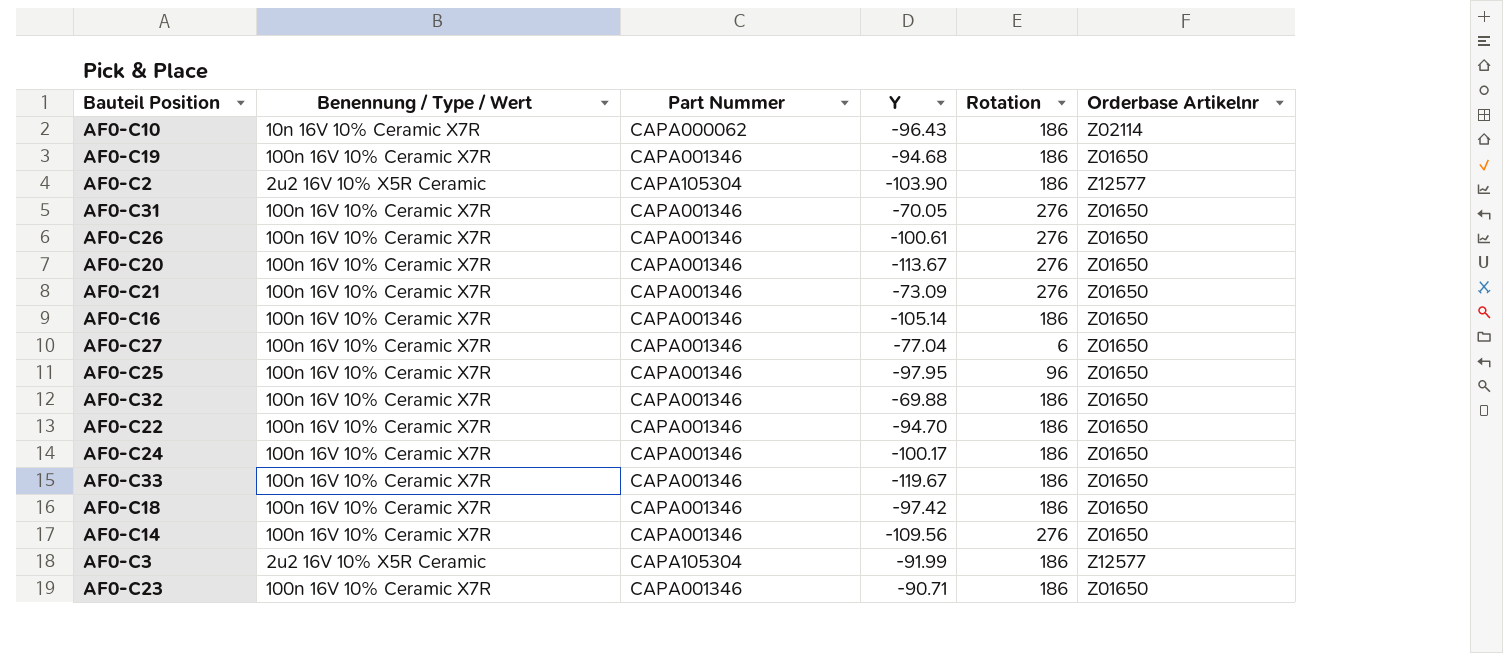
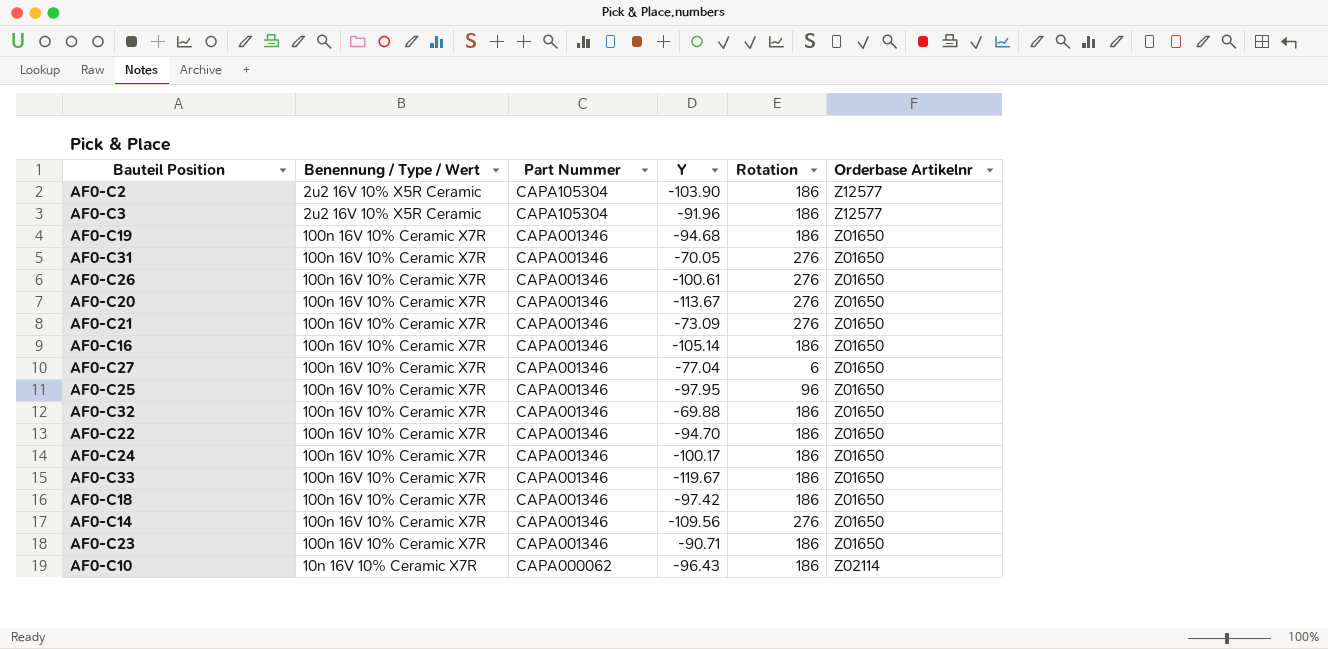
row order: none -> Part Nummer descending
AF0-C3 | Y: -91.99 -> -91.96

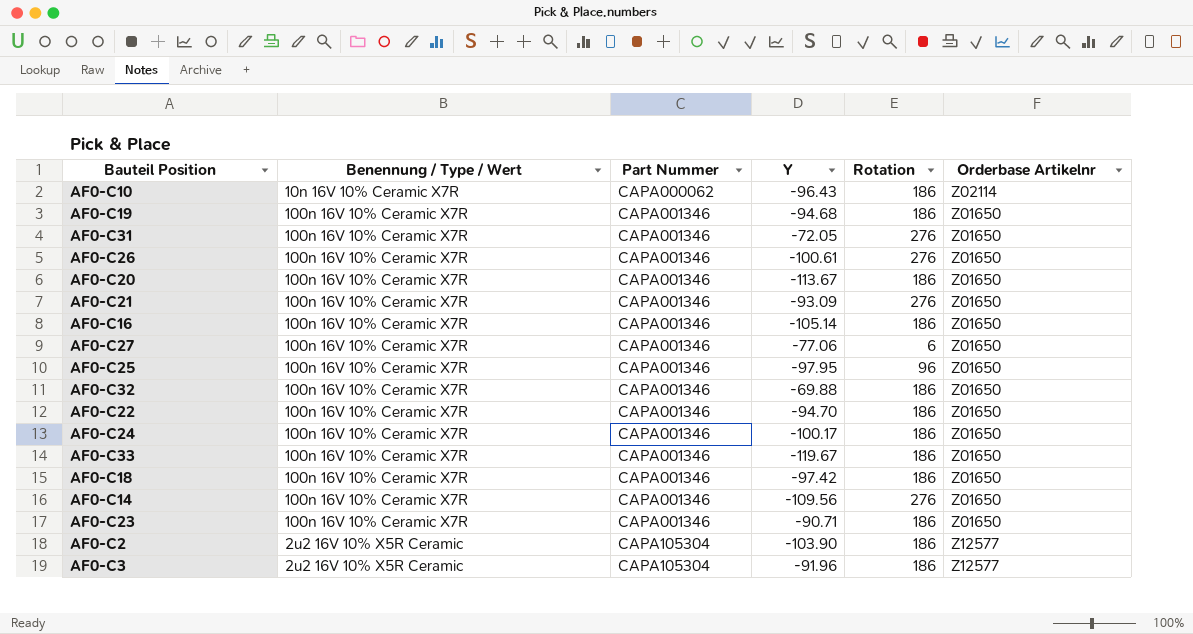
row order: Part Nummer descending -> Part Nummer ascending
AF0-C31 | Y: -70.05 -> -72.05
AF0-C20 | Rotation: 276 -> 186
AF0-C21 | Y: -73.09 -> -93.09
AF0-C27 | Y: -77.04 -> -77.06

